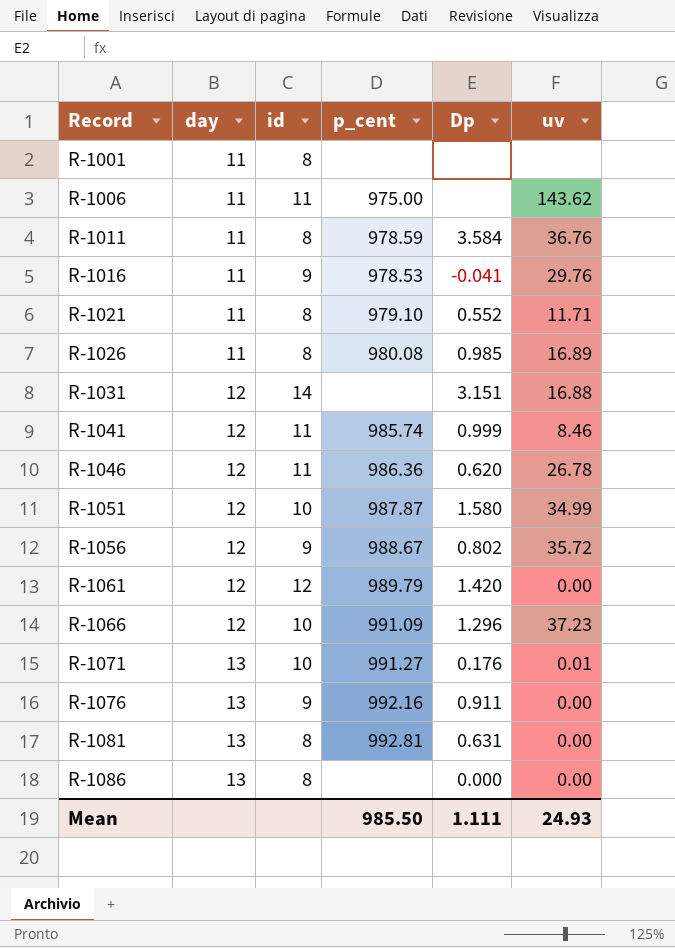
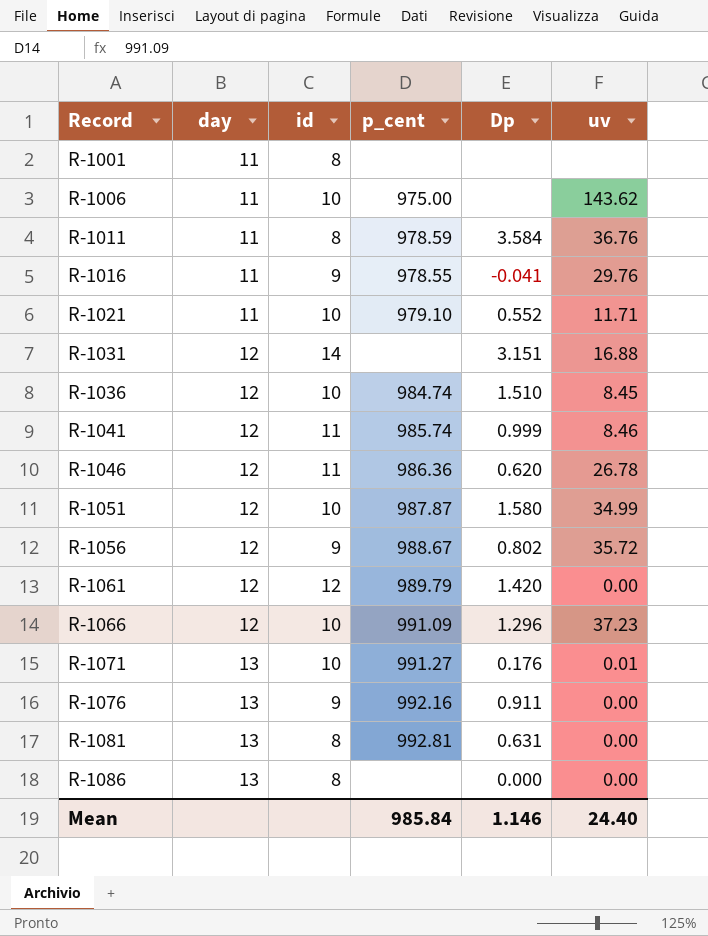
row R-1026: 11 | 8 | 980.08 | 0.985 | 16.89 -> none
R-1006 | id: 11 -> 10
R-1016 | p_cent: 978.53 -> 978.55
R-1021 | id: 8 -> 10
row R-1036: none -> 12 | 10 | 984.74 | 1.510 | 8.45
Mean | p_cent: 985.50 -> 985.84
Mean | Dp: 1.111 -> 1.146
Mean | uv: 24.93 -> 24.40

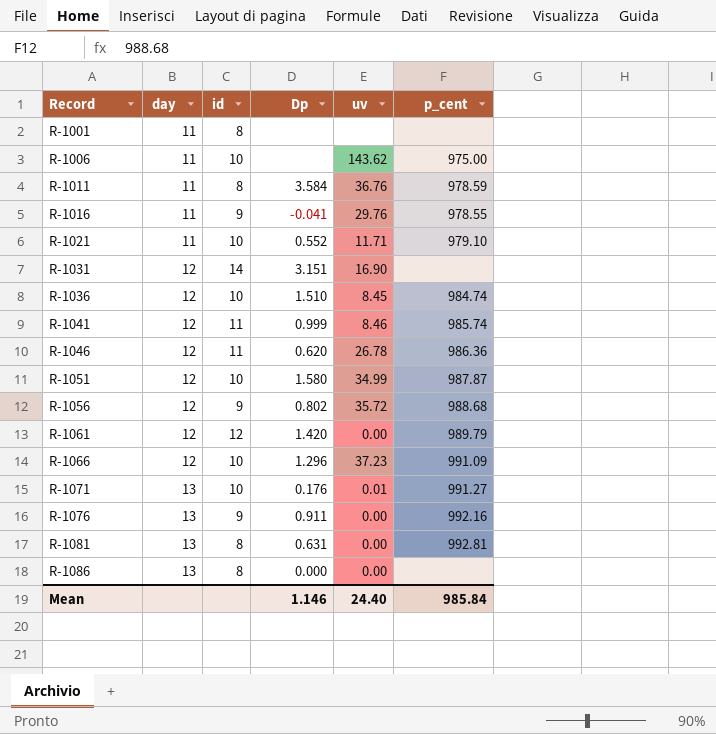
column p_cent | position: 4 -> 6
R-1031 | uv: 16.88 -> 16.90
R-1056 | p_cent: 988.67 -> 988.68

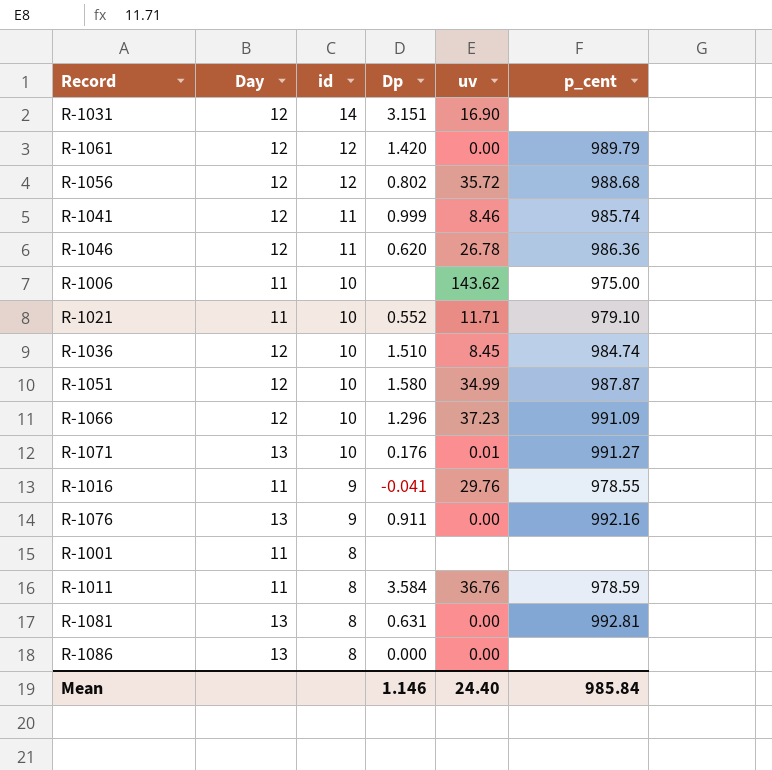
row order: Record ascending -> id descending
column name: day -> Day
R-1056 | id: 9 -> 12

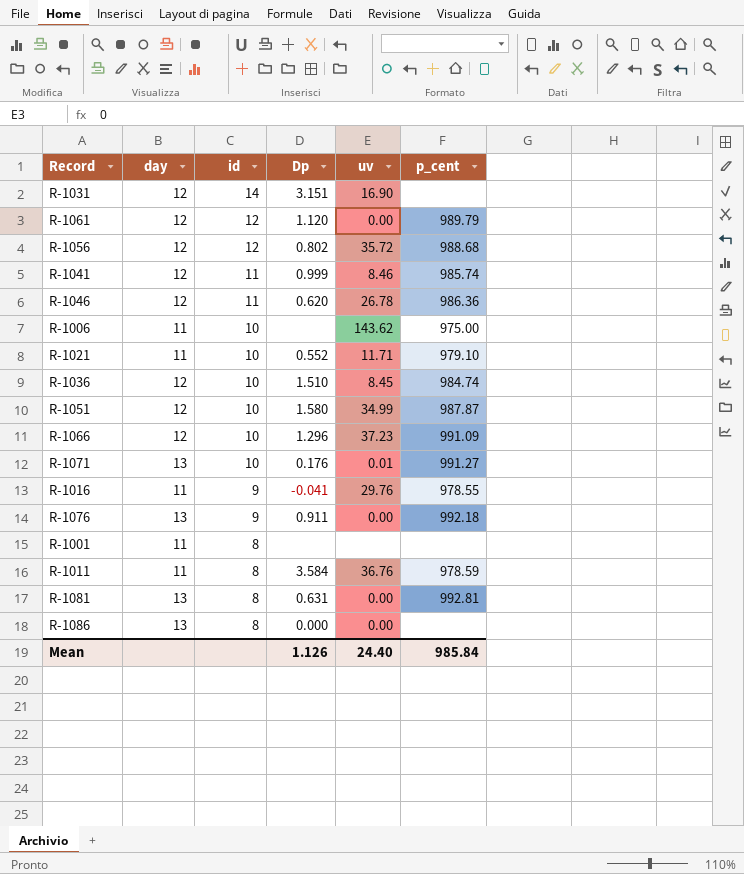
column name: Day -> day
R-1061 | Dp: 1.420 -> 1.120
R-1076 | p_cent: 992.16 -> 992.18
Mean | Dp: 1.146 -> 1.126

